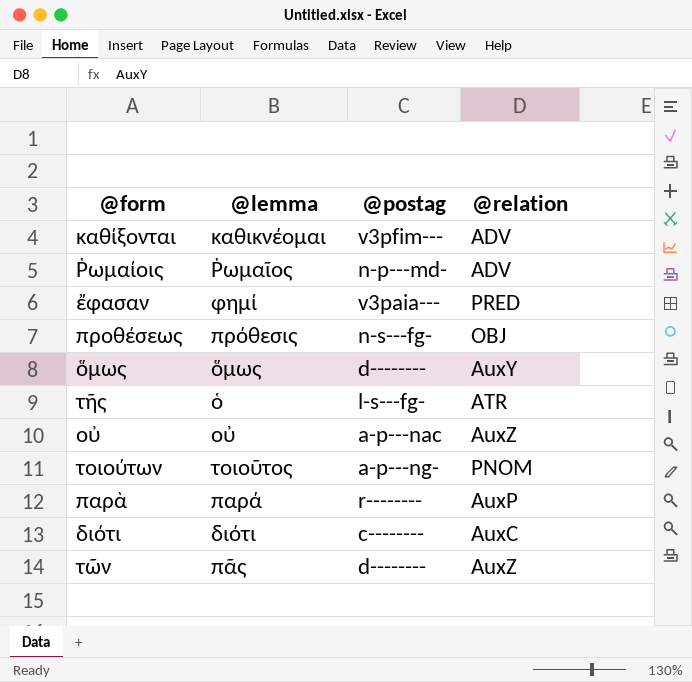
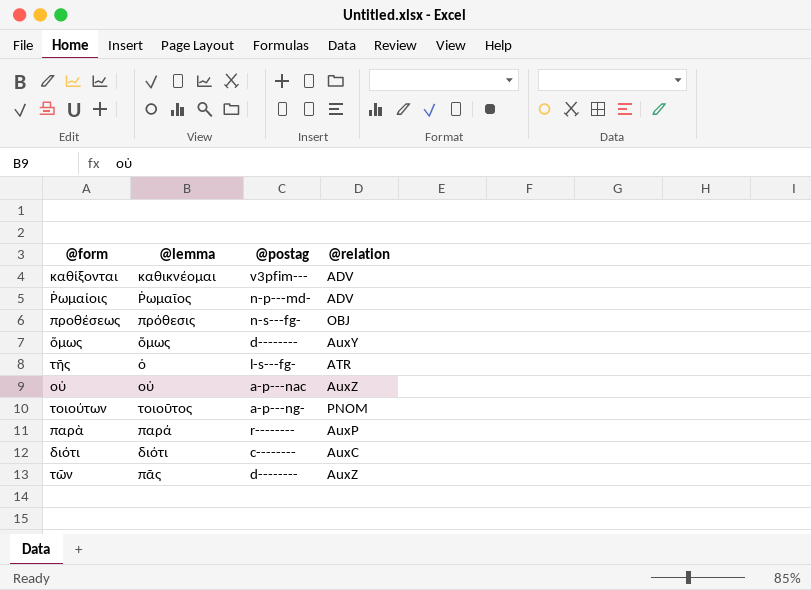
row ἔφασαν: φημί | v3paia--- | PRED -> none

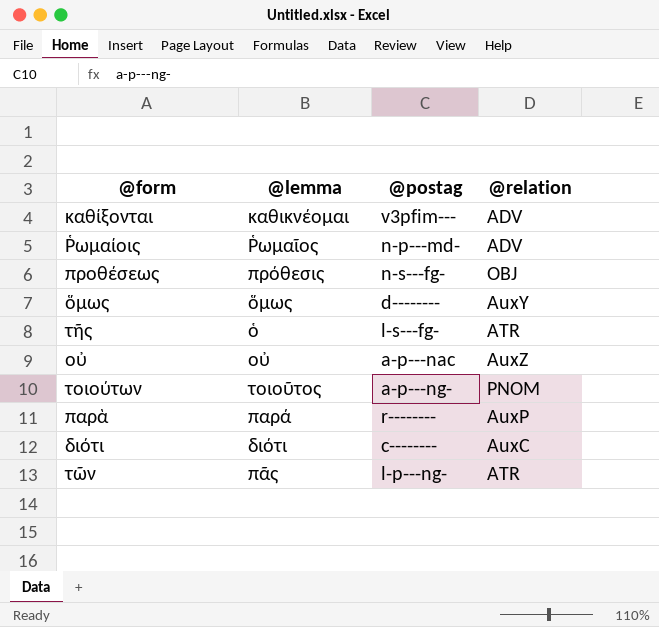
τῶν | @postag: d-------- -> l-p---ng-
τῶν | @relation: AuxZ -> ATR

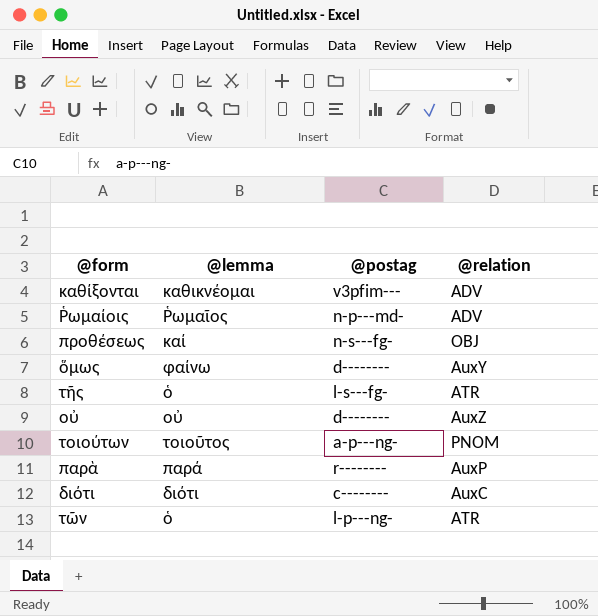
προθέσεως | @lemma: πρόθεσις -> καί
ὅμως | @lemma: ὅμως -> φαίνω
οὐ | @postag: a-p---nac -> d--------
τῶν | @lemma: πᾶς -> ὁ

